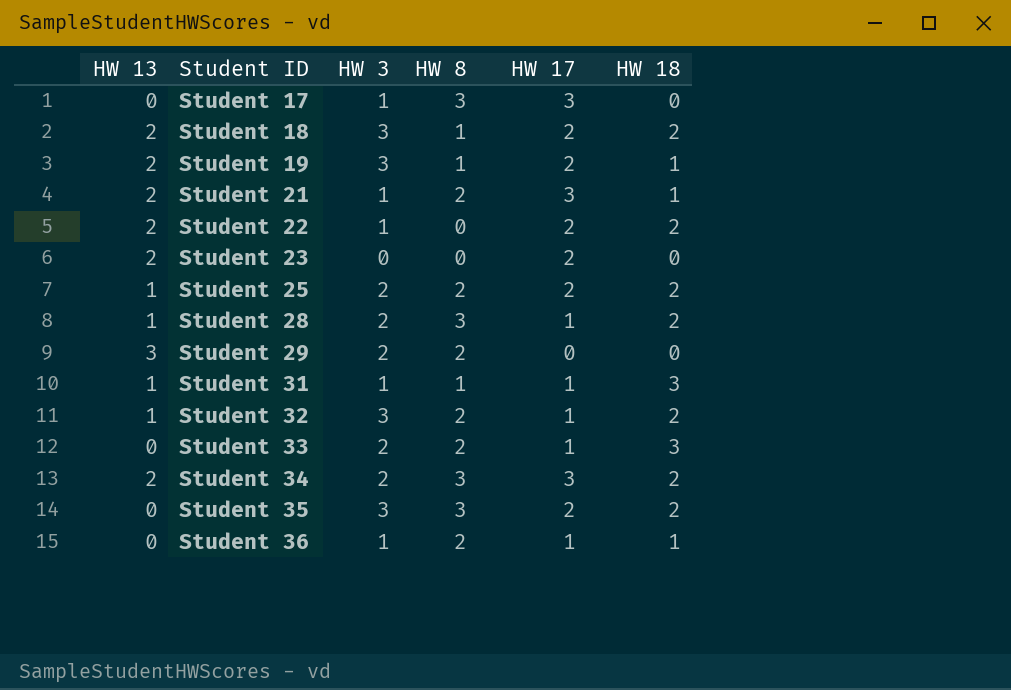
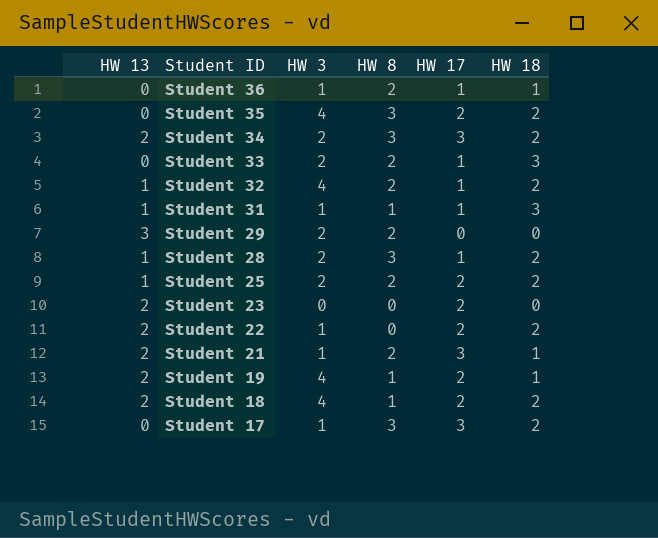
row order: Student ID ascending -> Student ID descending
Student 35 | HW 3: 3 -> 4
Student 32 | HW 3: 3 -> 4
Student 19 | HW 3: 3 -> 4
Student 18 | HW 3: 3 -> 4
Student 17 | HW 18: 0 -> 2

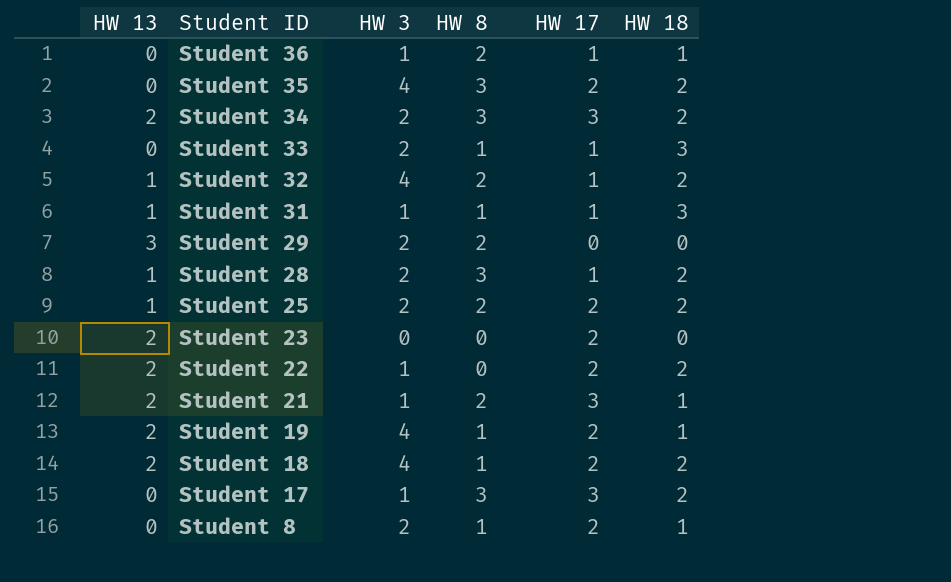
Student 33 | HW 8: 2 -> 1
row Student 8: none -> 0 | 2 | 1 | 2 | 1

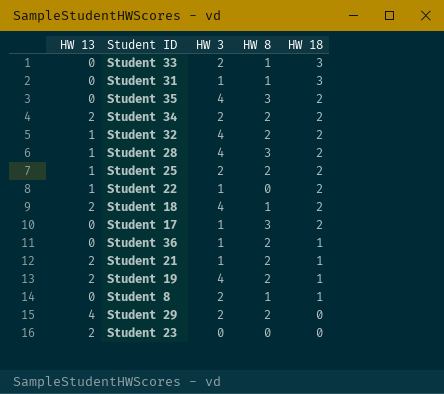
row order: Student ID descending -> HW 18 descending
column HW 17 | position: 5 -> none
Student 31 | HW 13: 1 -> 0
Student 34 | HW 8: 3 -> 2
Student 28 | HW 3: 2 -> 4
Student 22 | HW 13: 2 -> 1
Student 19 | HW 8: 1 -> 2
Student 29 | HW 13: 3 -> 4

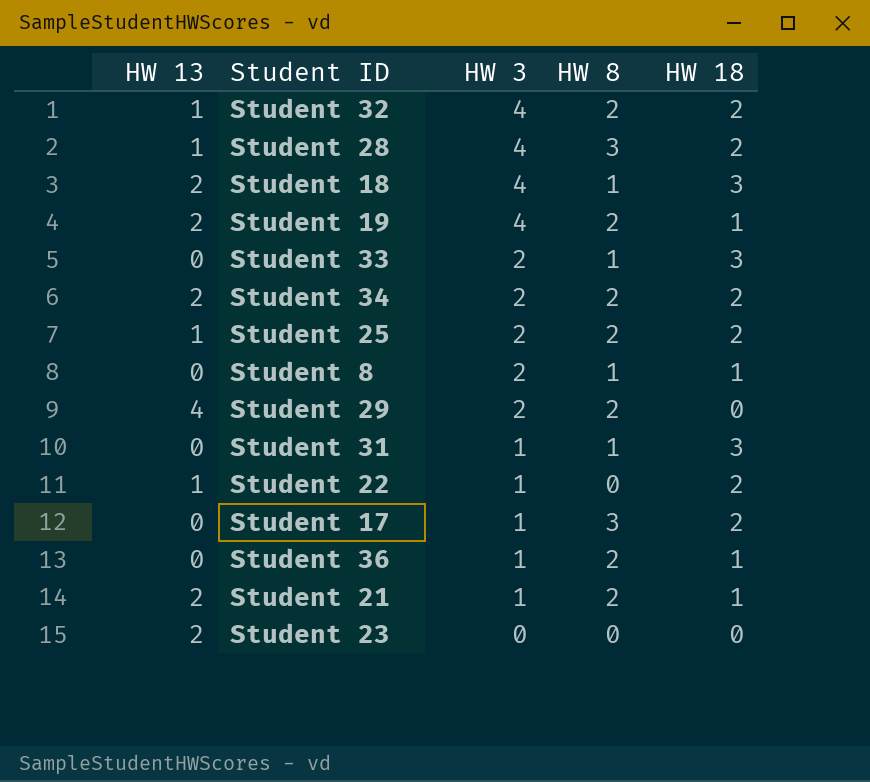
row order: HW 18 descending -> HW 3 descending
row Student 35: 0 | 4 | 3 | 2 -> none
Student 18 | HW 18: 2 -> 3

